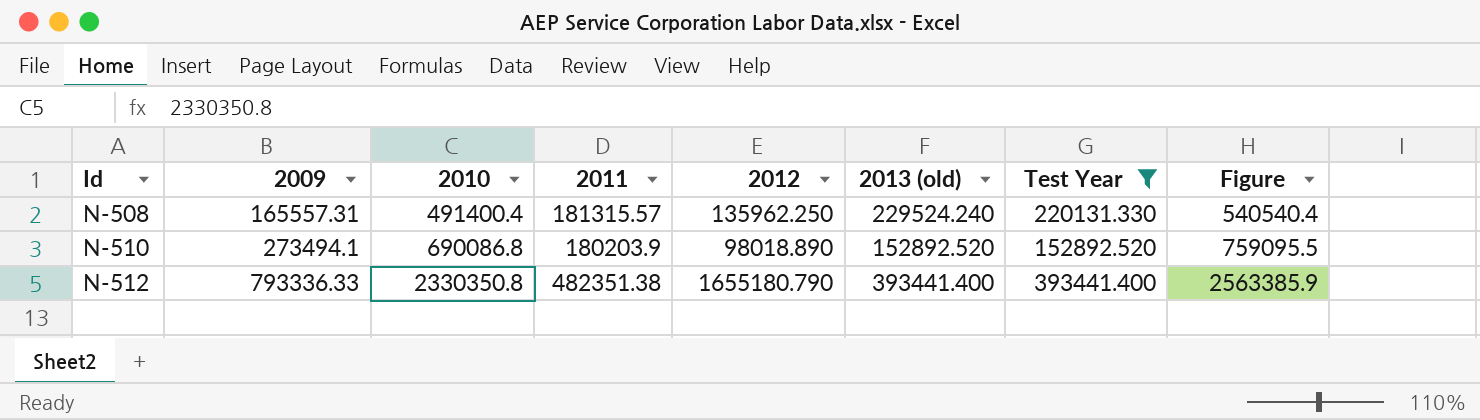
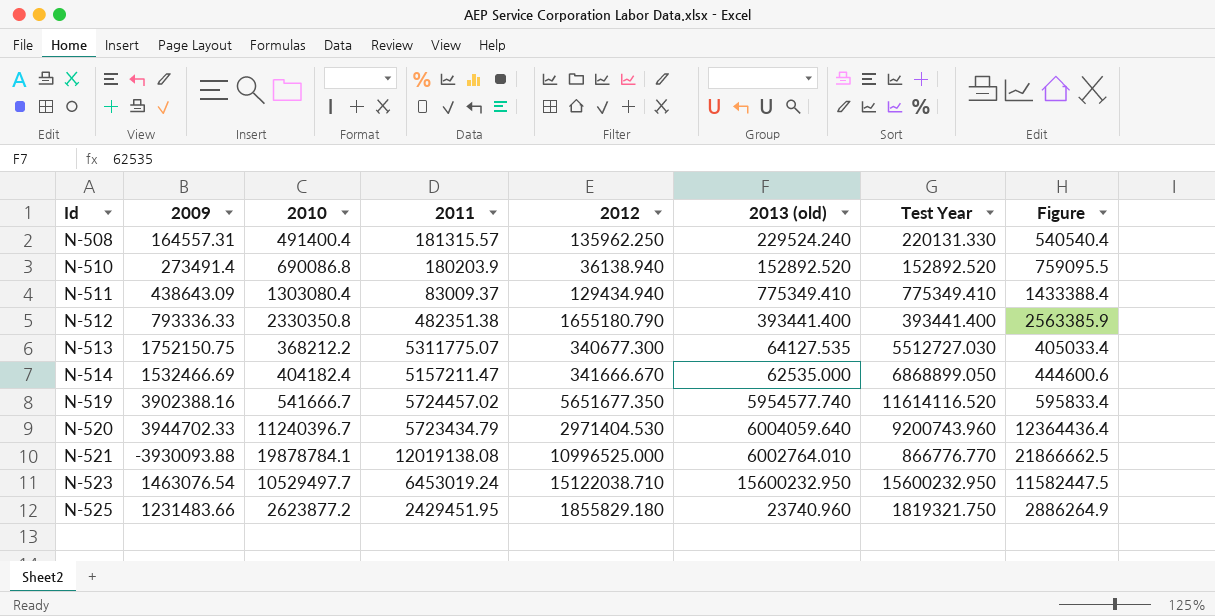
filter: Test Year <= 393441.400 -> none
N-508 | 2009: 165557.31 -> 164557.31
N-510 | 2009: 273494.1 -> 273491.4
N-510 | 2012: 98018.890 -> 36138.940

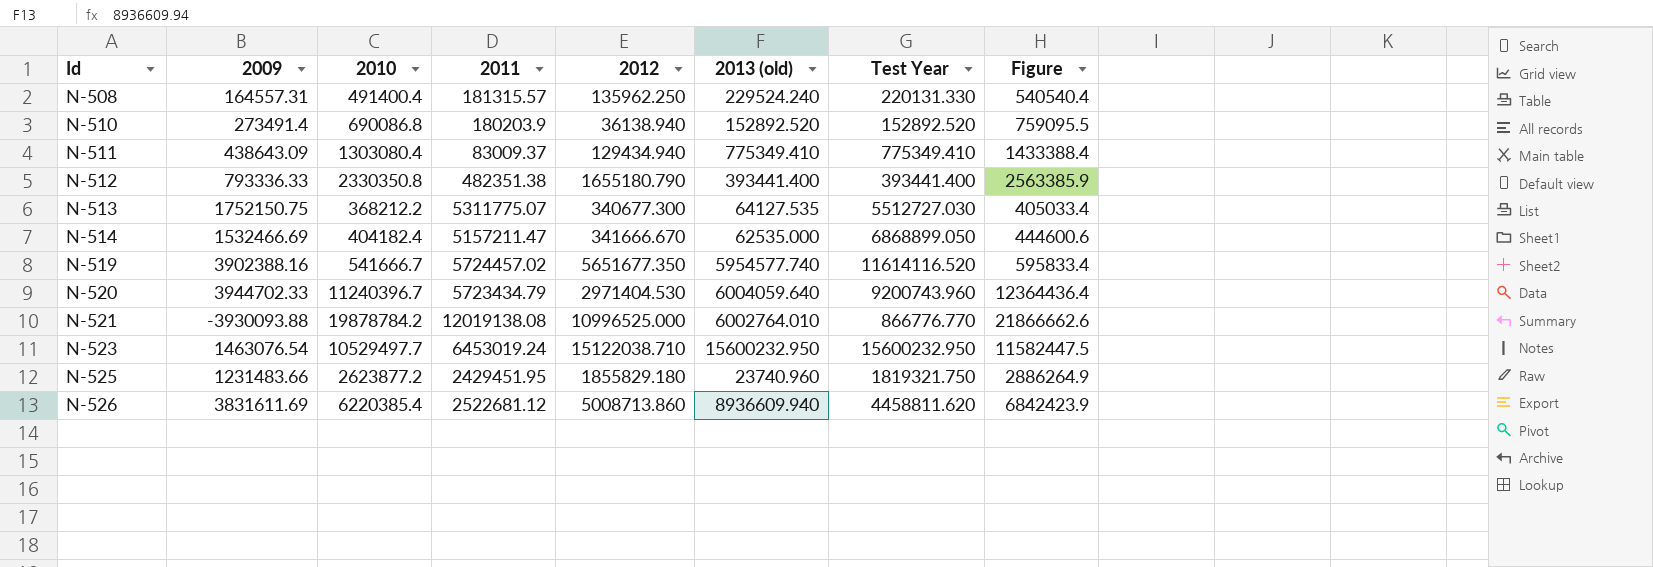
N-521 | 2010: 19878784.1 -> 19878784.2
N-521 | Figure: 21866662.5 -> 21866662.6
row N-526: none -> 3831611.69 | 6220385.4 | 2522681.12 | 5008713.860 | 8936609.940 | 4458811.620 | 6842423.9

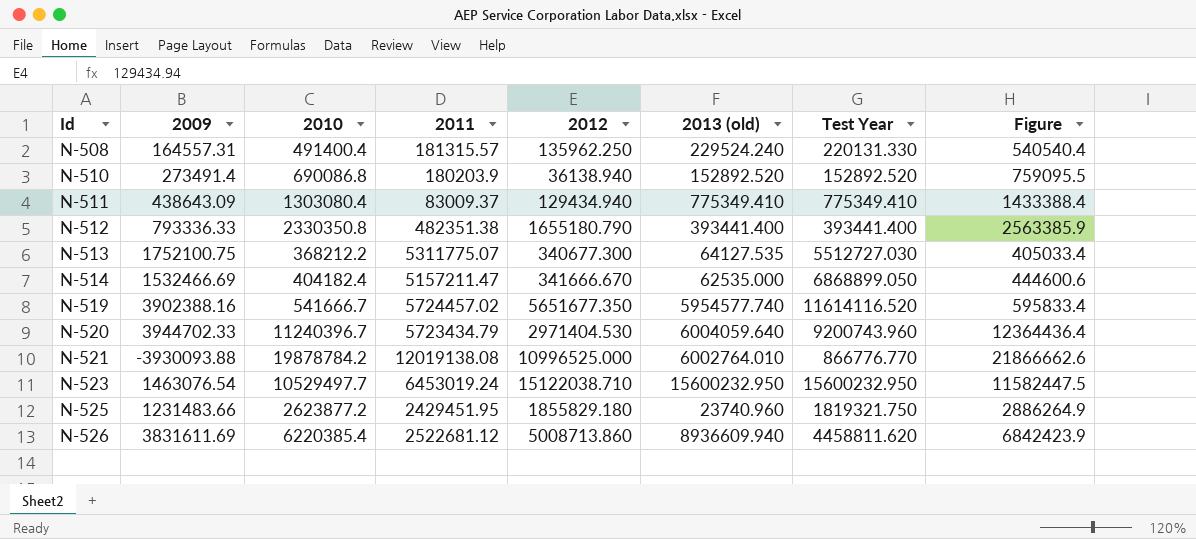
N-513 | 2009: 1752150.75 -> 1752100.75

